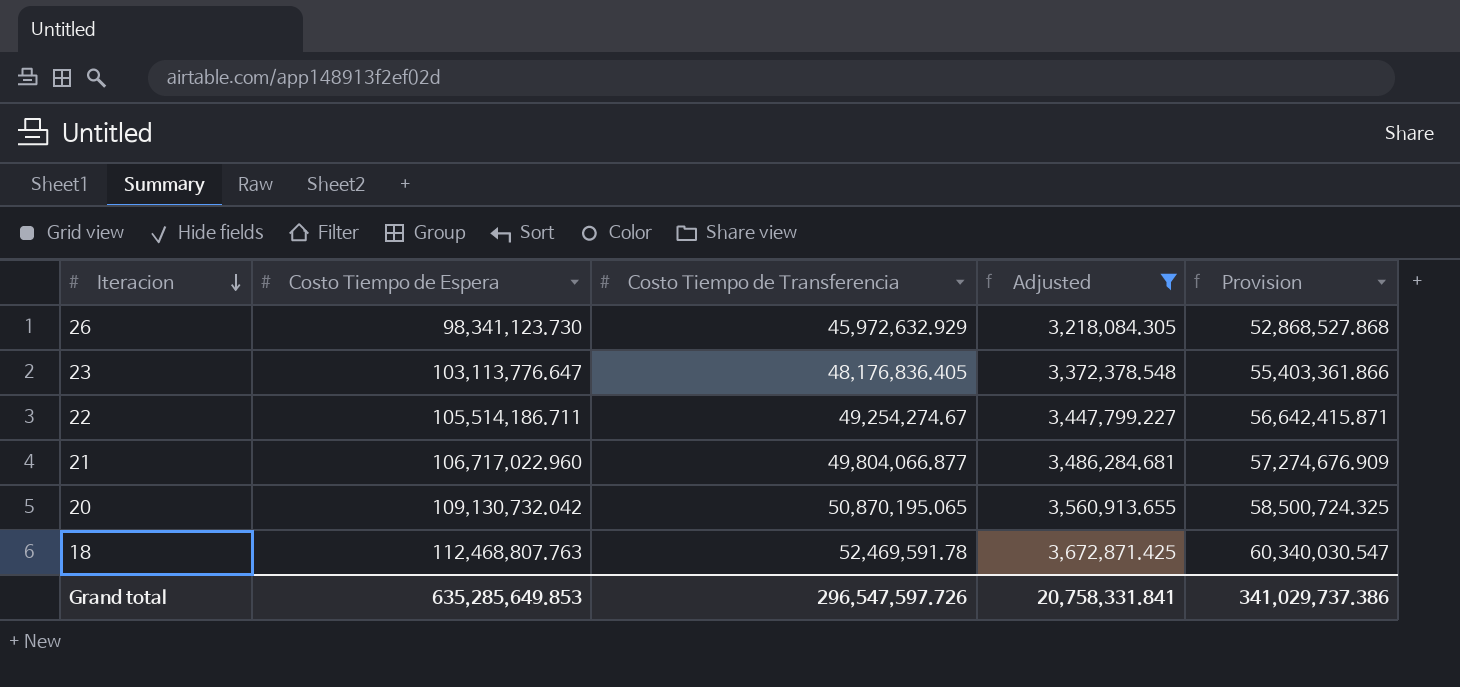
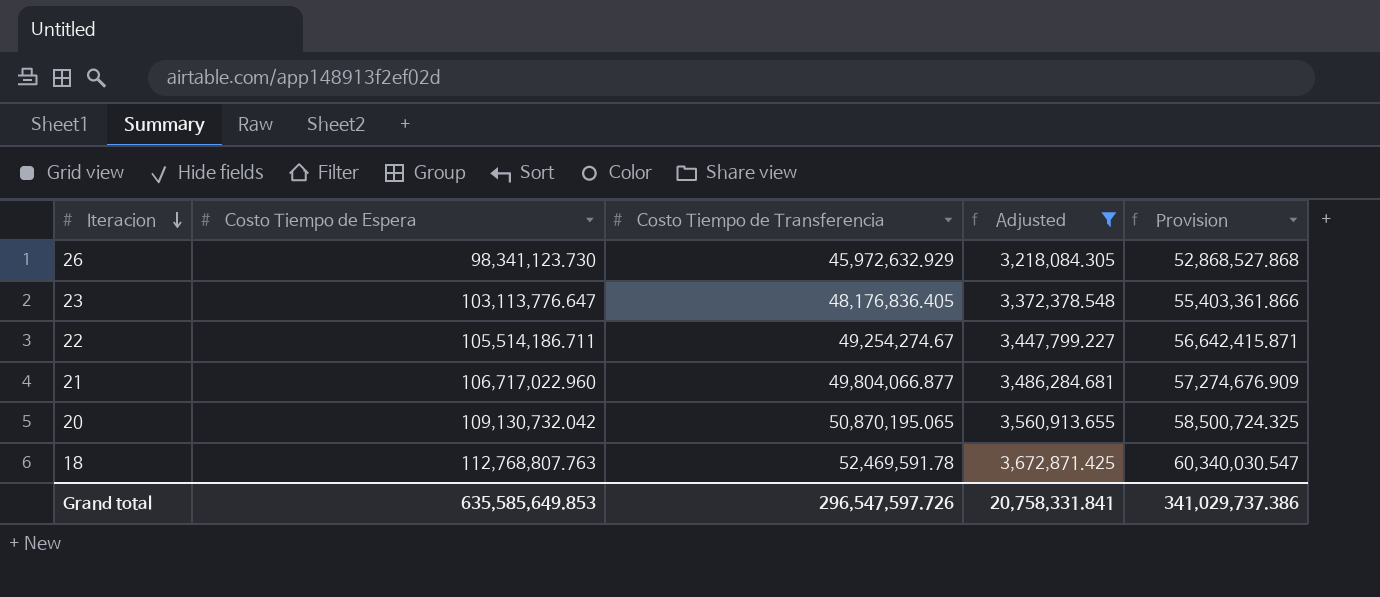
18 | Costo Tiempo de Espera: 112,468,807.763 -> 112,768,807.763
Grand total | Costo Tiempo de Espera: 635,285,649.853 -> 635,585,649.853

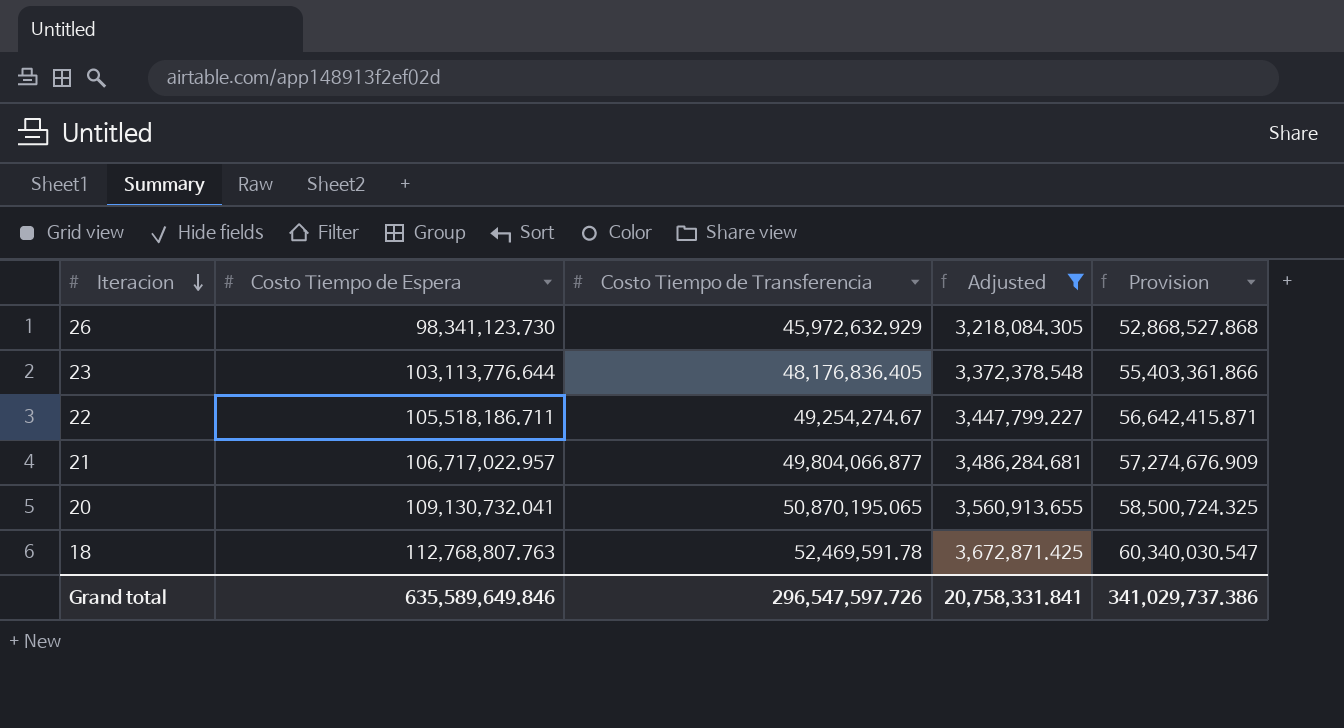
23 | Costo Tiempo de Espera: 103,113,776.647 -> 103,113,776.644
22 | Costo Tiempo de Espera: 105,514,186.711 -> 105,518,186.711
21 | Costo Tiempo de Espera: 106,717,022.960 -> 106,717,022.957
20 | Costo Tiempo de Espera: 109,130,732.042 -> 109,130,732.041
Grand total | Costo Tiempo de Espera: 635,585,649.853 -> 635,589,649.846

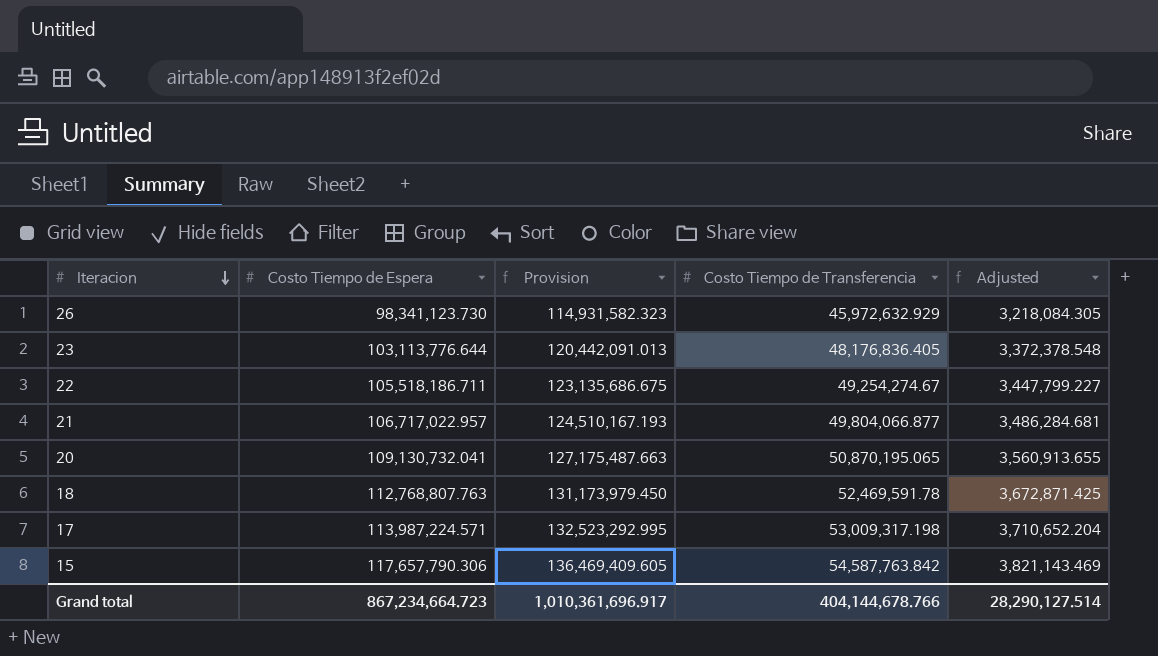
filter: Adjusted <= 3,672,871.425 -> none
column Provision | formula: [Costo Tiempo de Transferencia] * 1.15 -> [Costo Tiempo de Transferencia] * 2.5
column Provision | position: 5 -> 3
Grand total | Costo Tiempo de Espera: 635,589,649.846 -> 867,234,664.723
Grand total | Provision: 341,029,737.386 -> 1,010,361,696.917
Grand total | Costo Tiempo de Transferencia: 296,547,597.726 -> 404,144,678.766
Grand total | Adjusted: 20,758,331.841 -> 28,290,127.514

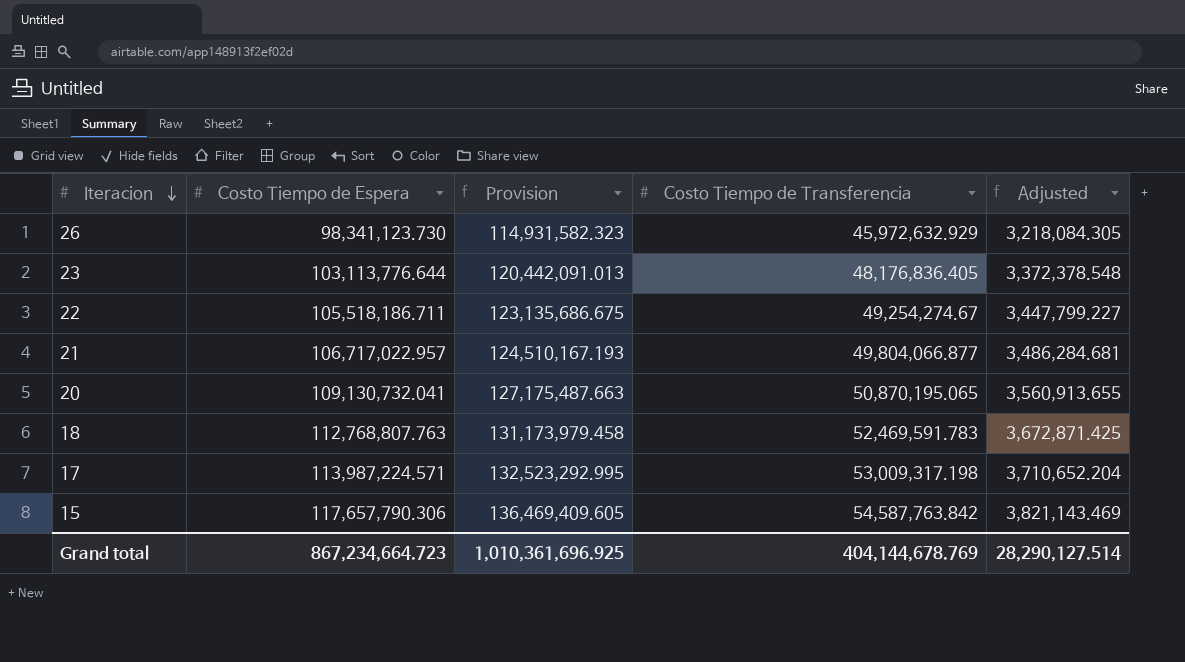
18 | Provision: 131,173,979.450 -> 131,173,979.458
18 | Costo Tiempo de Transferencia: 52,469,591.78 -> 52,469,591.783
Grand total | Provision: 1,010,361,696.917 -> 1,010,361,696.925
Grand total | Costo Tiempo de Transferencia: 404,144,678.766 -> 404,144,678.769

